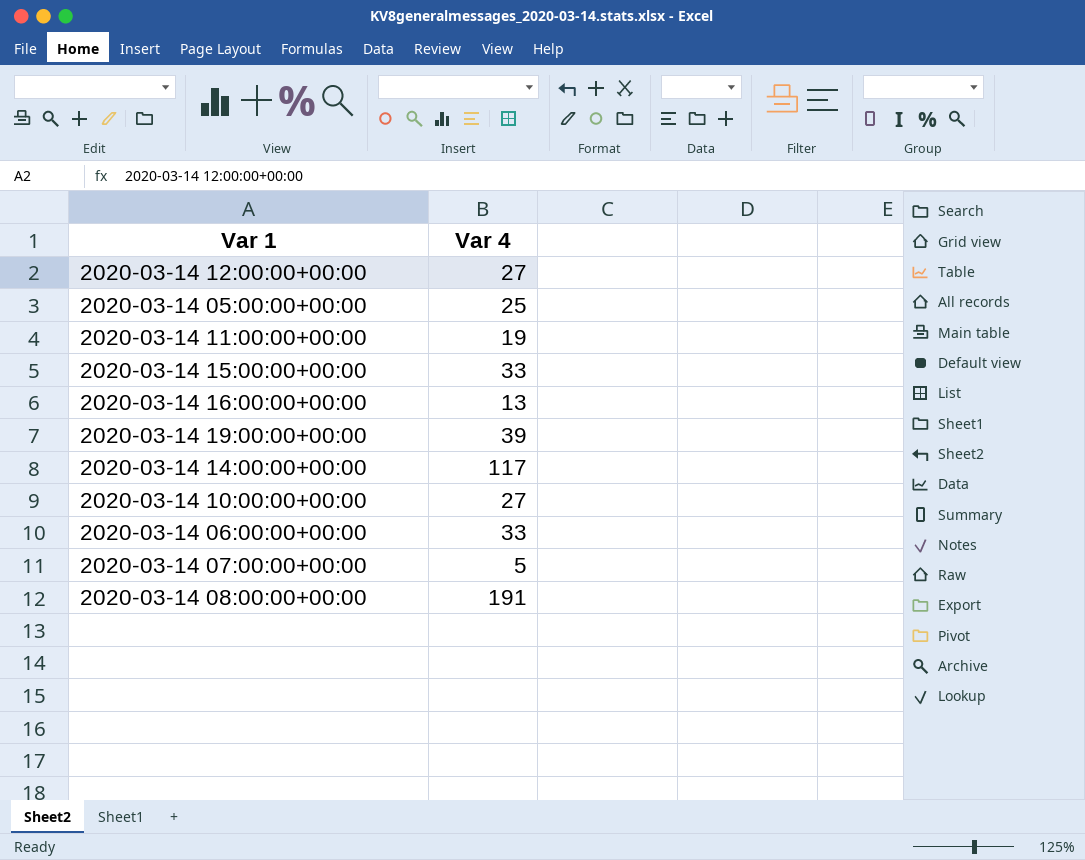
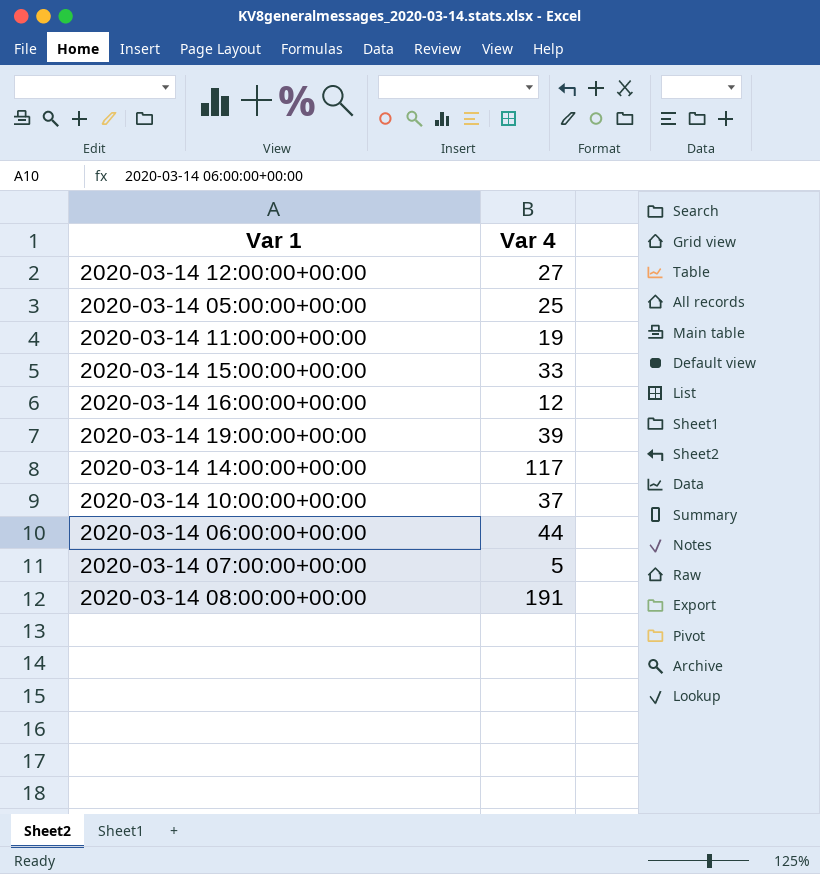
2020-03-14 16:00:00+00:00 | Var 4: 13 -> 12
2020-03-14 10:00:00+00:00 | Var 4: 27 -> 37
2020-03-14 06:00:00+00:00 | Var 4: 33 -> 44

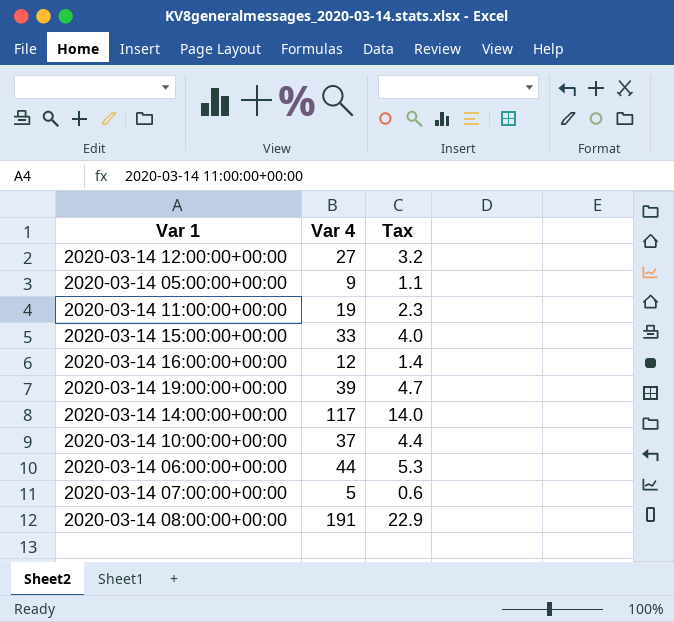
column Tax | formula: none -> [Var 4] * 0.12
2020-03-14 05:00:00+00:00 | Var 4: 25 -> 9

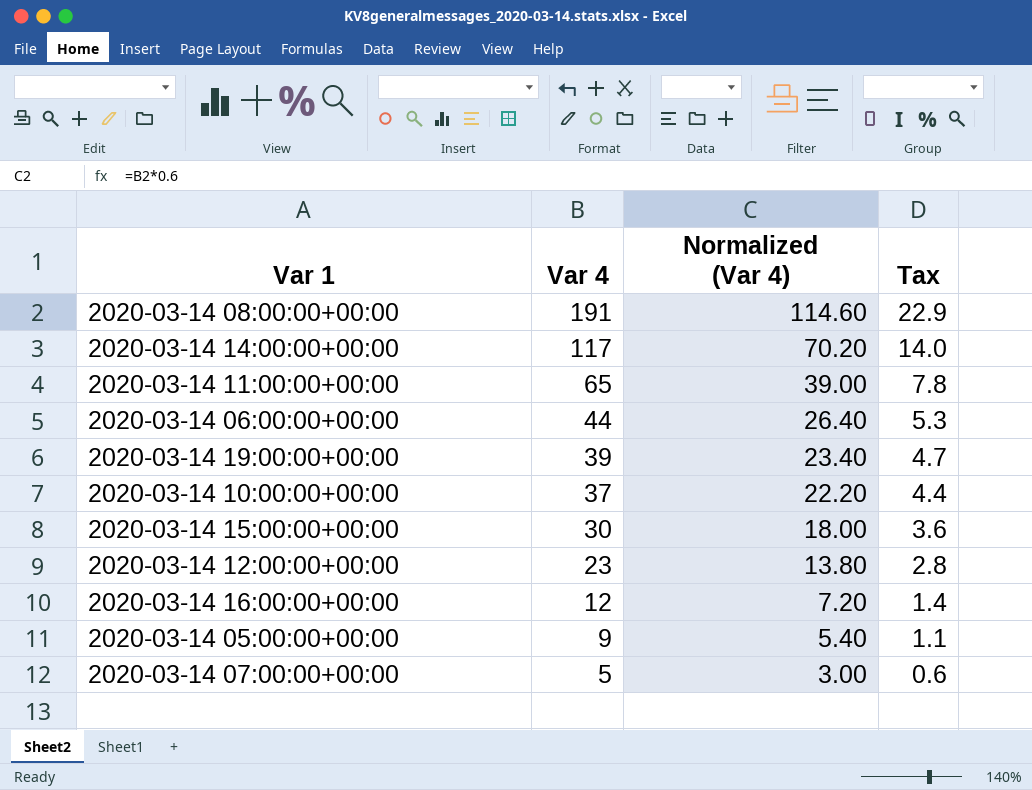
row order: none -> Var 4 descending
column Normalized (Var 4) | formula: none -> [Var 4] * 0.6
2020-03-14 11:00:00+00:00 | Var 4: 19 -> 65
2020-03-14 11:00:00+00:00 | Tax: 2.3 -> 7.8
2020-03-14 15:00:00+00:00 | Var 4: 33 -> 30
2020-03-14 15:00:00+00:00 | Tax: 4.0 -> 3.6
2020-03-14 12:00:00+00:00 | Var 4: 27 -> 23
2020-03-14 12:00:00+00:00 | Tax: 3.2 -> 2.8

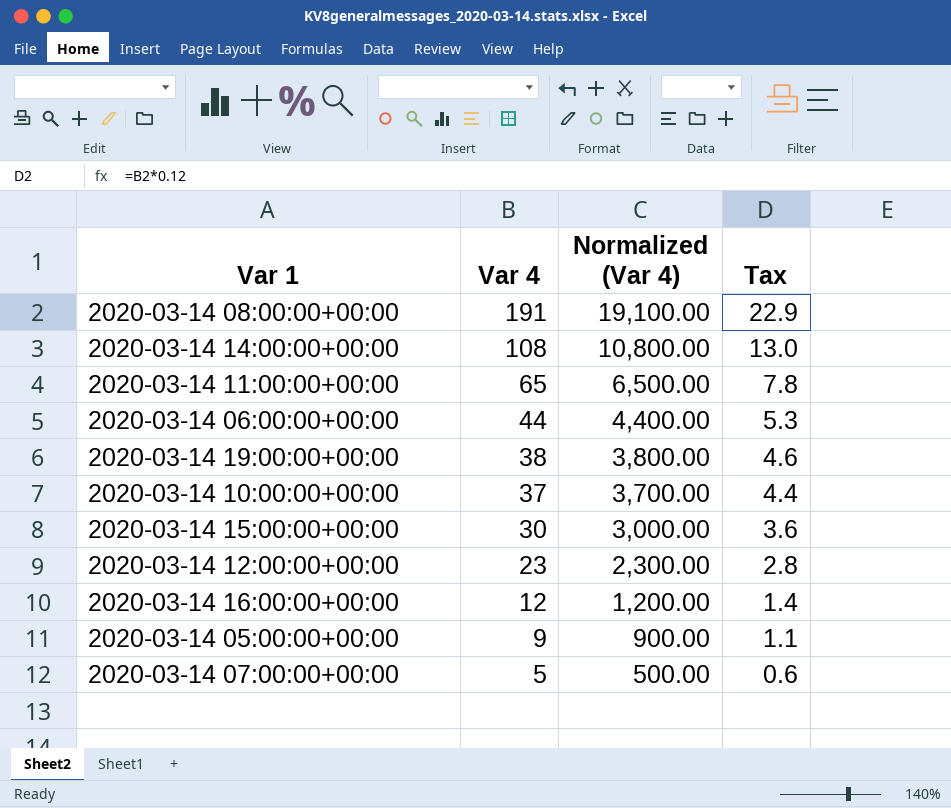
column Normalized (Var 4) | formula: [Var 4] * 0.6 -> [Var 4] * 100
2020-03-14 14:00:00+00:00 | Var 4: 117 -> 108
2020-03-14 14:00:00+00:00 | Tax: 14.0 -> 13.0
2020-03-14 19:00:00+00:00 | Var 4: 39 -> 38
2020-03-14 19:00:00+00:00 | Tax: 4.7 -> 4.6

